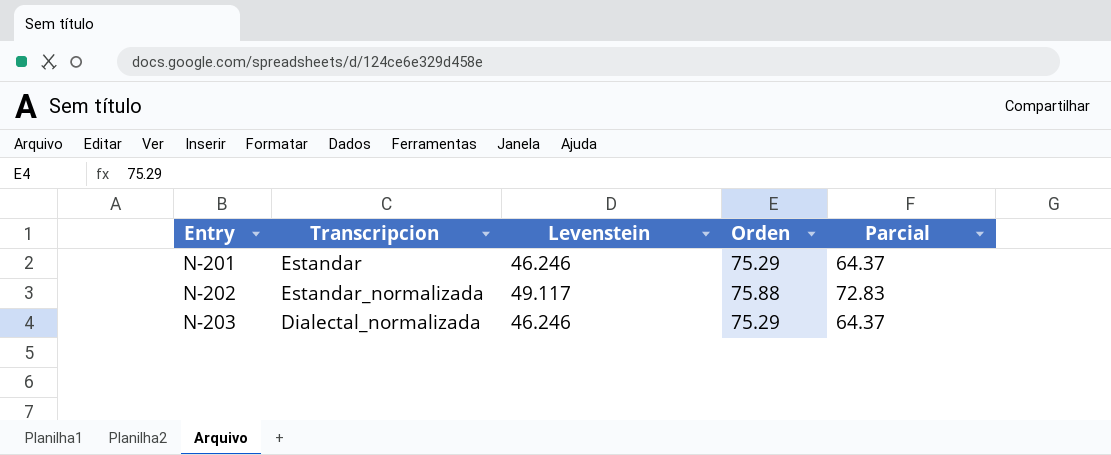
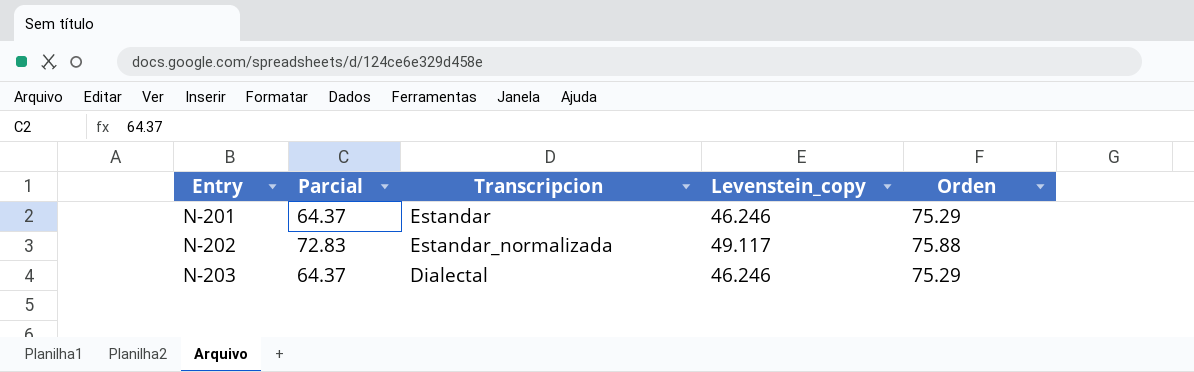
column Parcial | position: 5 -> 2
column name: Levenstein -> Levenstein_copy
N-203 | Transcripcion: Dialectal_normalizada -> Dialectal

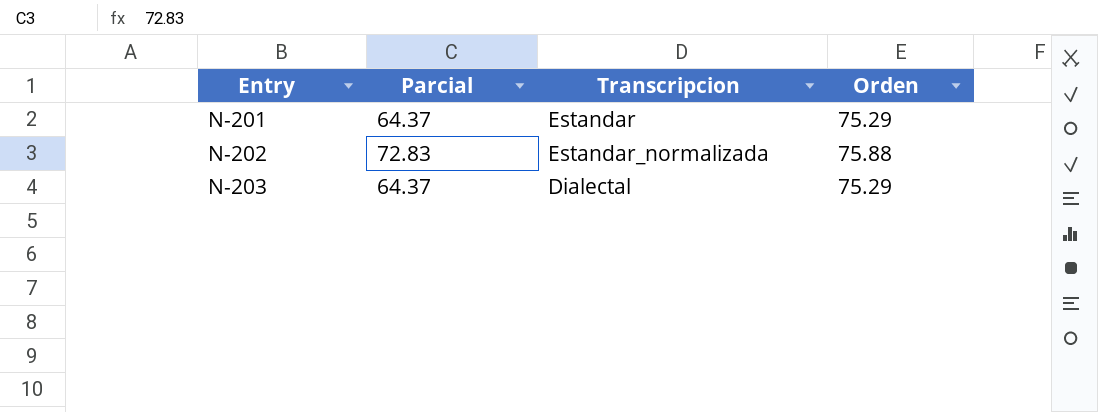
column Levenstein_copy | position: 4 -> none

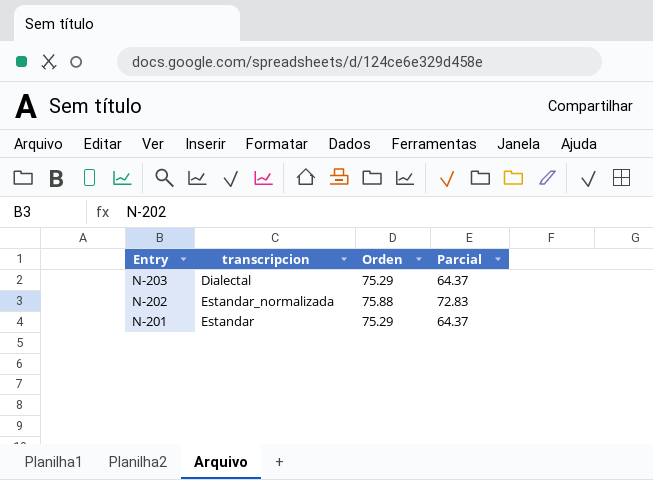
row order: Entry ascending -> Entry descending
column name: Transcripcion -> transcripcion
column Parcial | position: 2 -> 4

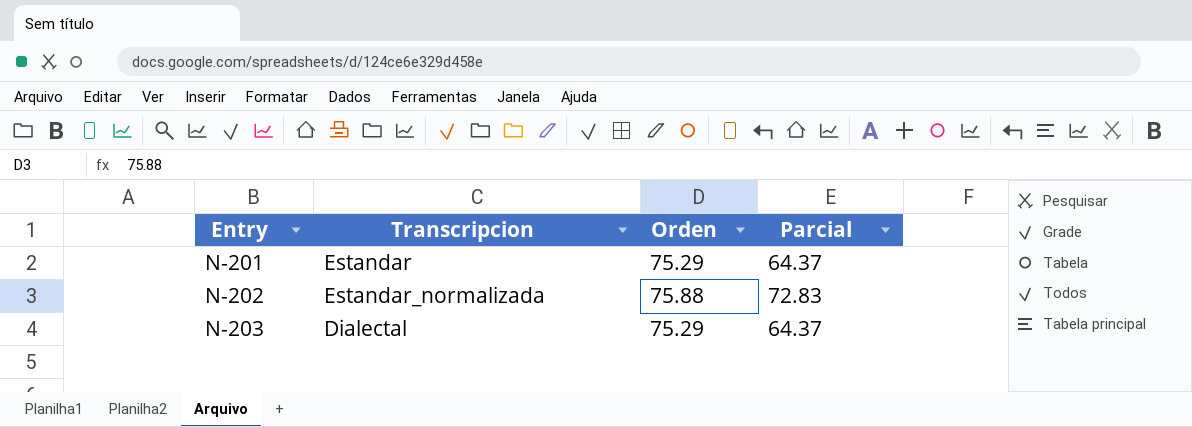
row order: Entry descending -> Entry ascending
column name: transcripcion -> Transcripcion

